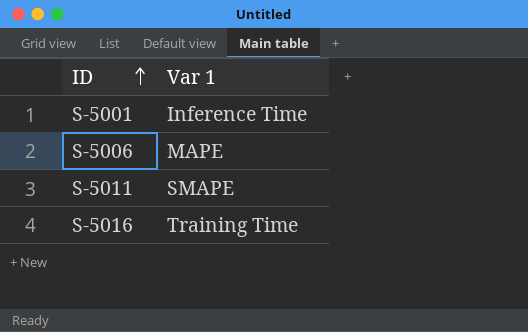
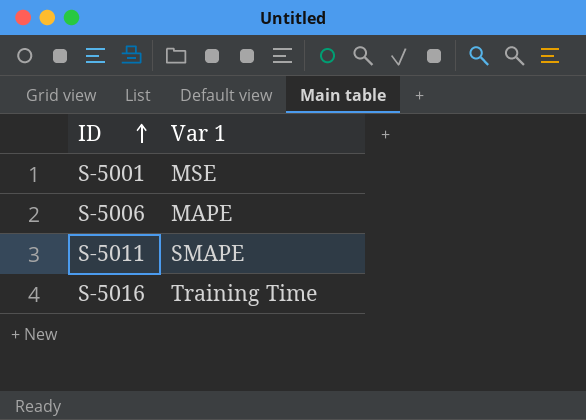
S-5001 | Var 1: Inference Time -> MSE

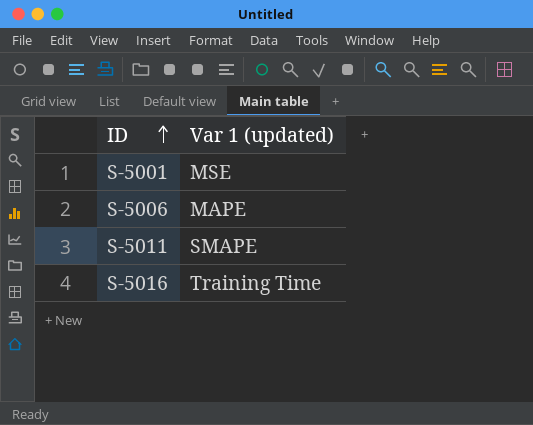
column name: Var 1 -> Var 1 (updated)

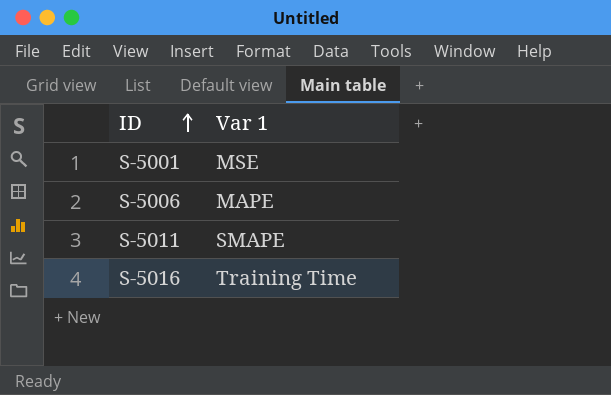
column name: Var 1 (updated) -> Var 1

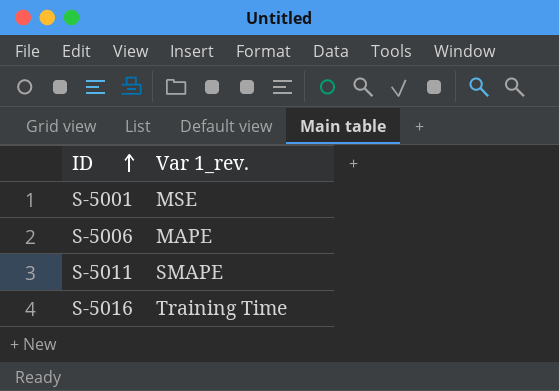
column name: Var 1 -> Var 1_rev.

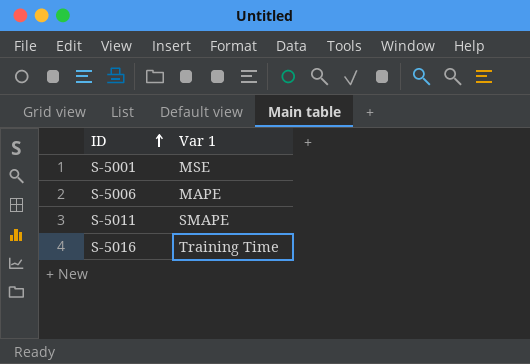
column name: Var 1_rev. -> Var 1

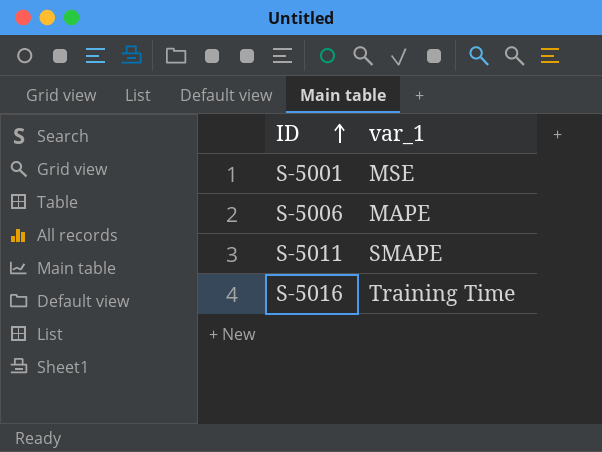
column name: Var 1 -> var_1

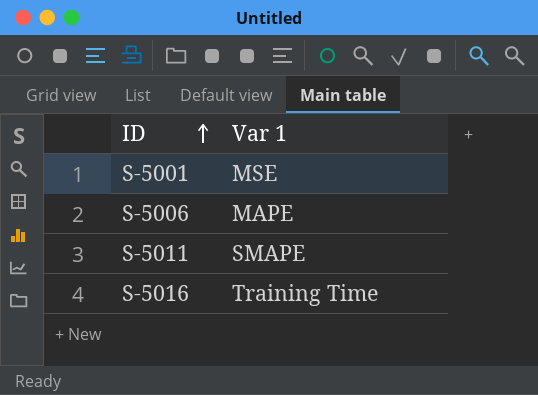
column name: var_1 -> Var 1

